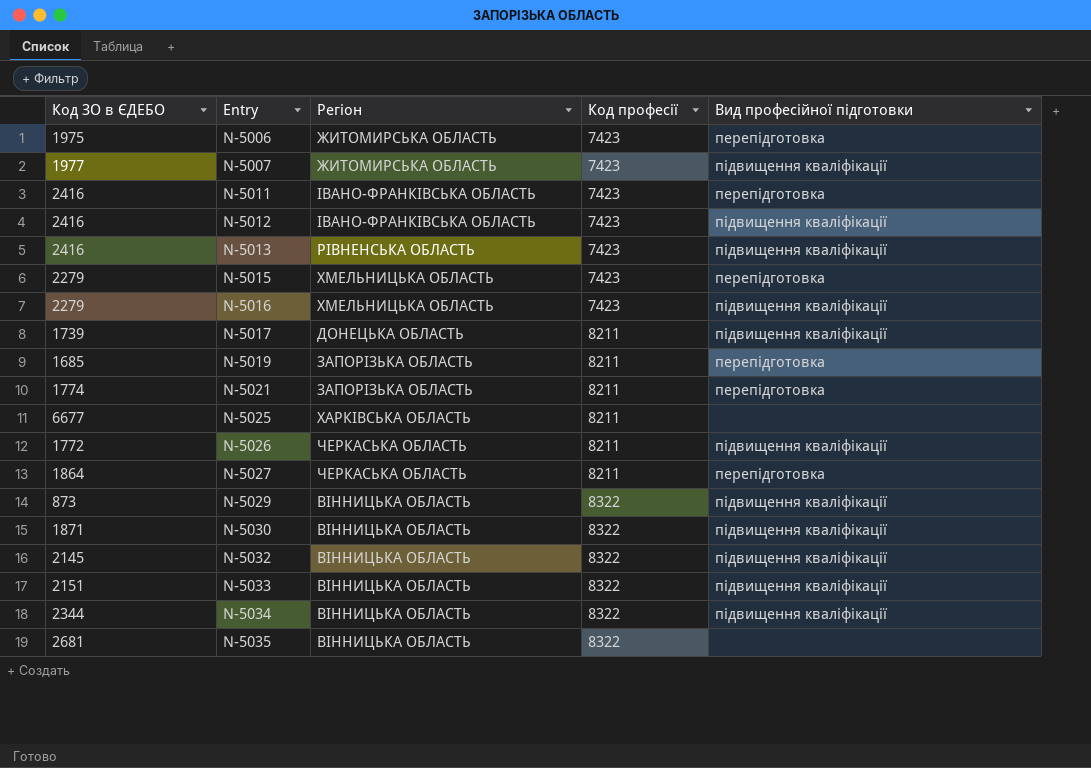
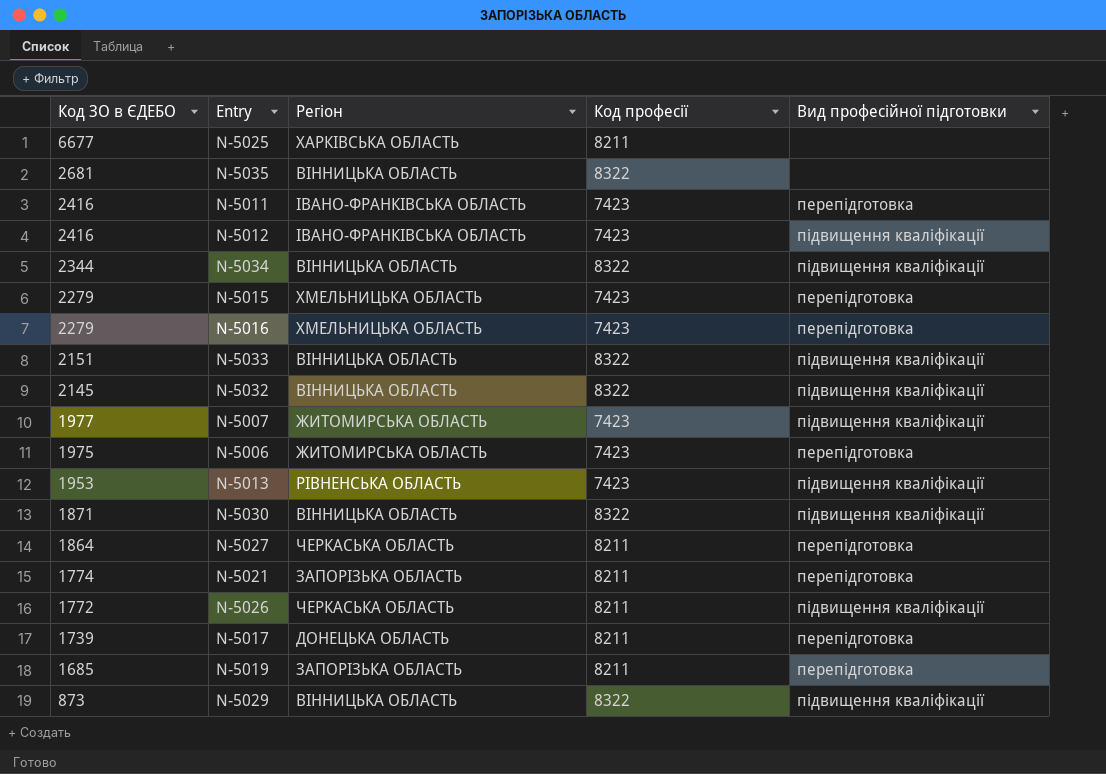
row order: Entry ascending -> Код ЗО в ЄДЕБО descending
N-5016 | Вид професійної підготовки: підвищення кваліфікації -> перепідготовка
N-5013 | Код ЗО в ЄДЕБО: 2416 -> 1953
N-5017 | Вид професійної підготовки: підвищення кваліфікації -> перепідготовка

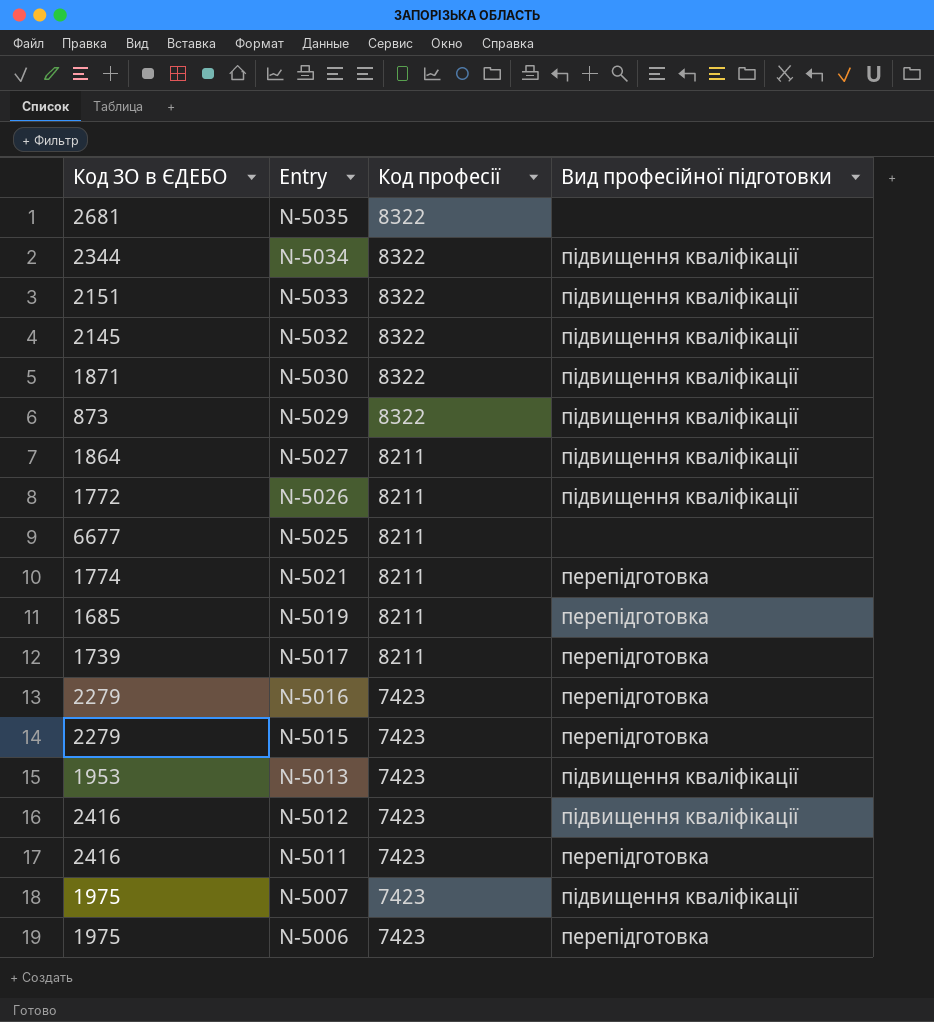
row order: Код ЗО в ЄДЕБО descending -> Entry descending
column Регіон | position: 3 -> none
N-5027 | Вид професійної підготовки: перепідготовка -> підвищення кваліфікації
N-5007 | Код ЗО в ЄДЕБО: 1977 -> 1975

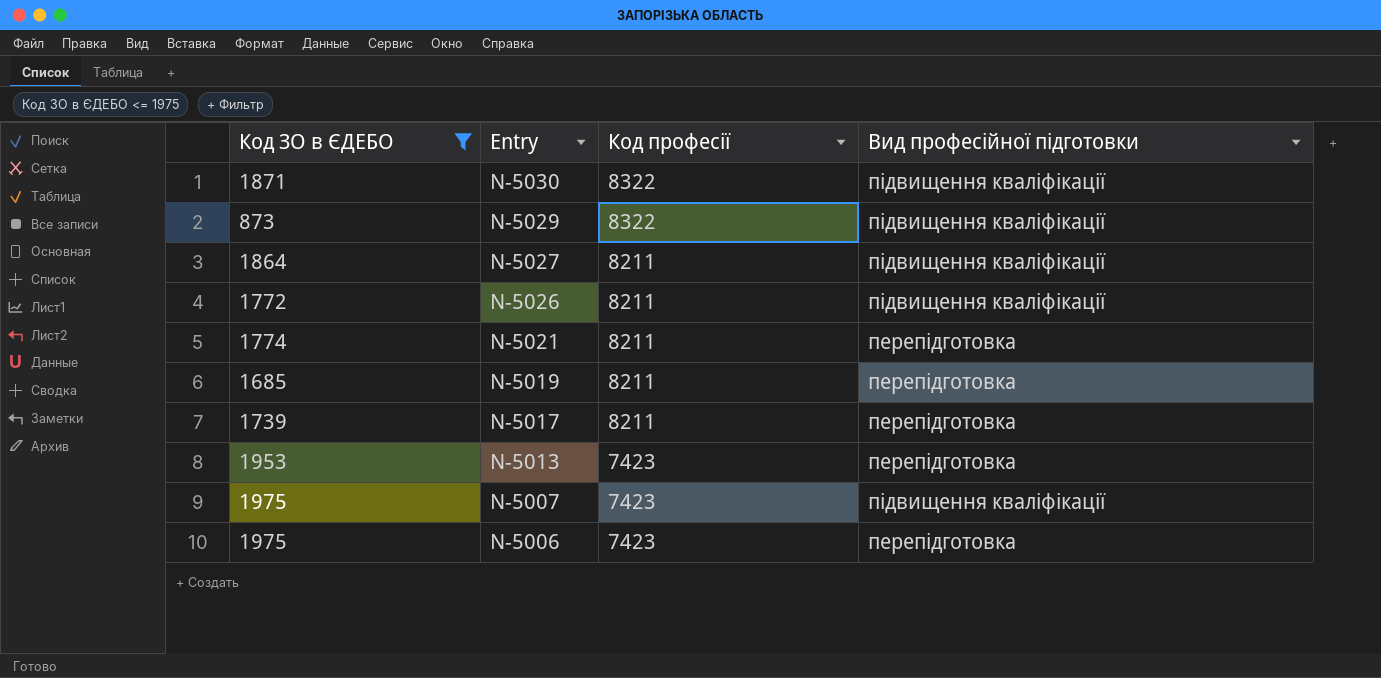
filter: none -> Код ЗО в ЄДЕБО <= 1975
N-5013 | Вид професійної підготовки: підвищення кваліфікації -> перепідготовка

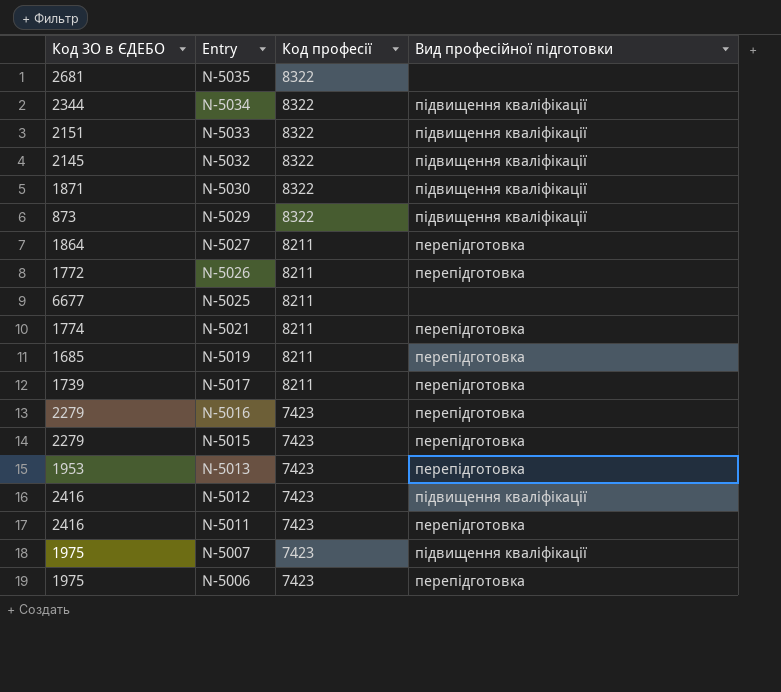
filter: Код ЗО в ЄДЕБО <= 1975 -> none
N-5027 | Вид професійної підготовки: підвищення кваліфікації -> перепідготовка
N-5026 | Вид професійної підготовки: підвищення кваліфікації -> перепідготовка

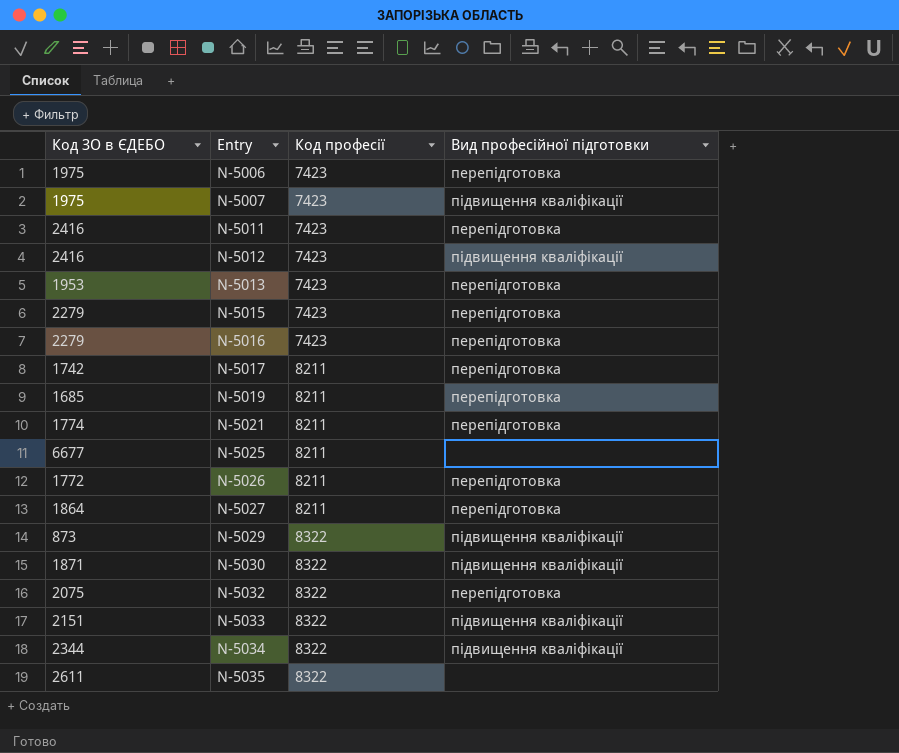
row order: Entry descending -> Entry ascending
N-5017 | Код ЗО в ЄДЕБО: 1739 -> 1742
N-5032 | Код ЗО в ЄДЕБО: 2145 -> 2075
N-5032 | Вид професійної підготовки: підвищення кваліфікації -> перепідготовка
N-5035 | Код ЗО в ЄДЕБО: 2681 -> 2611

